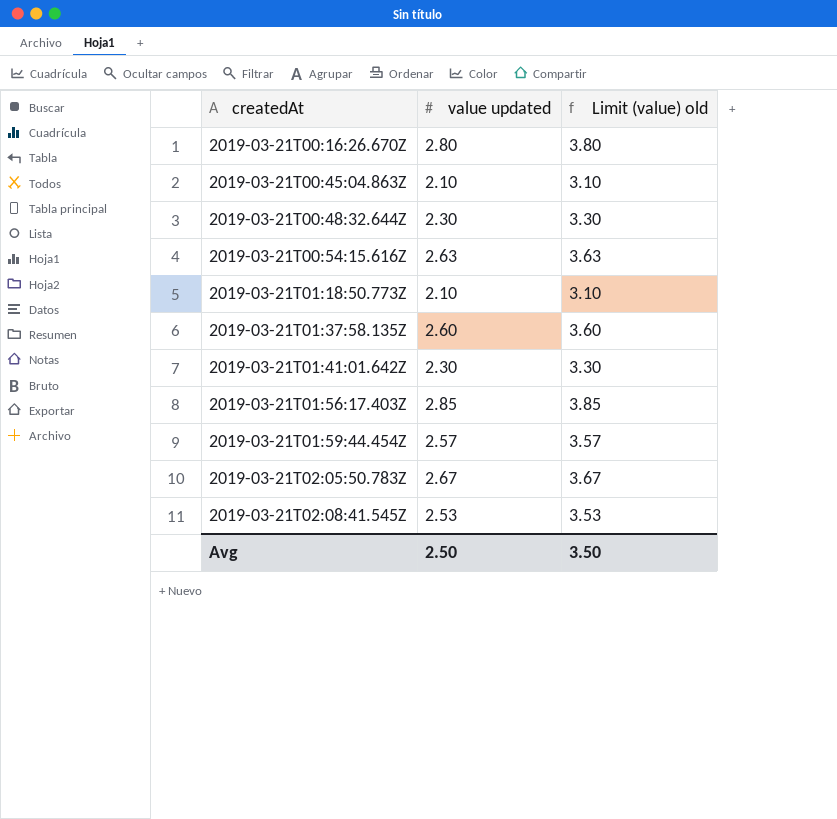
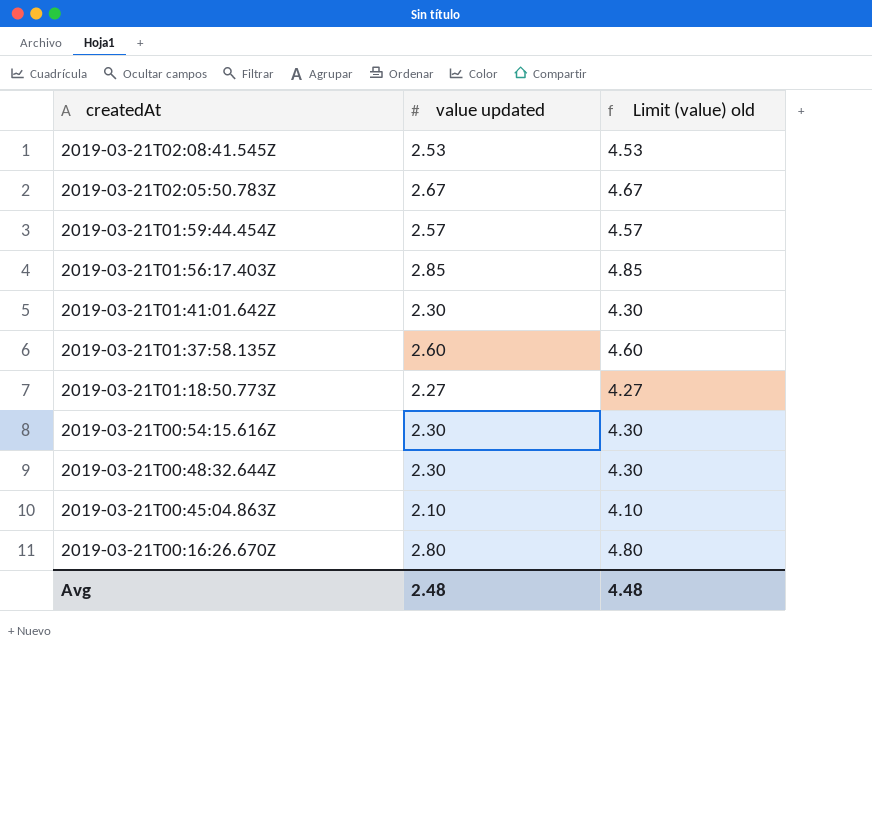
row order: createdAt ascending -> createdAt descending
column Limit (value) old | formula: [value updated] + 1 -> [value updated] + 2
2019-03-21T01:18:50.773Z | value updated: 2.10 -> 2.27
2019-03-21T00:54:15.616Z | value updated: 2.63 -> 2.30
Avg | value updated: 2.50 -> 2.48
Avg | Limit (value) old: 3.50 -> 4.48

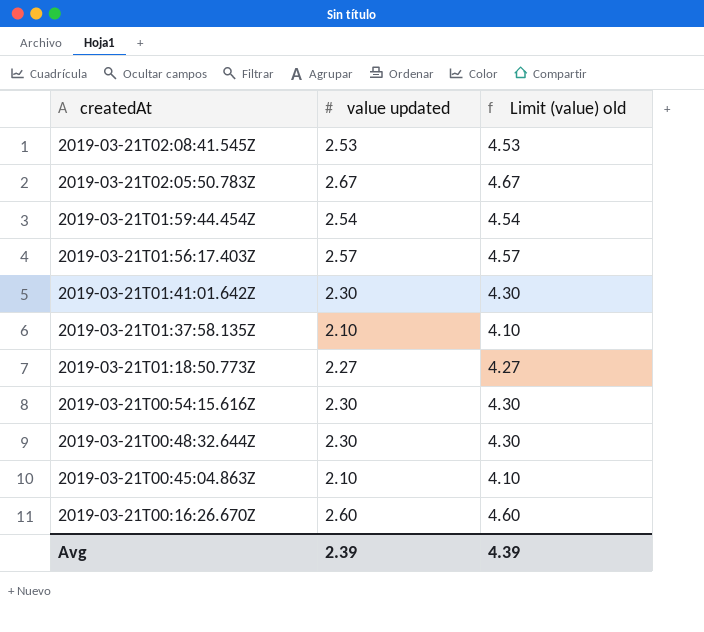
2019-03-21T01:59:44.454Z | value updated: 2.57 -> 2.54
2019-03-21T01:59:44.454Z | Limit (value) old: 4.57 -> 4.54
2019-03-21T01:56:17.403Z | value updated: 2.85 -> 2.57
2019-03-21T01:56:17.403Z | Limit (value) old: 4.85 -> 4.57
2019-03-21T01:37:58.135Z | value updated: 2.60 -> 2.10
2019-03-21T01:37:58.135Z | Limit (value) old: 4.60 -> 4.10
2019-03-21T00:16:26.670Z | value updated: 2.80 -> 2.60
2019-03-21T00:16:26.670Z | Limit (value) old: 4.80 -> 4.60
Avg | value updated: 2.48 -> 2.39
Avg | Limit (value) old: 4.48 -> 4.39

